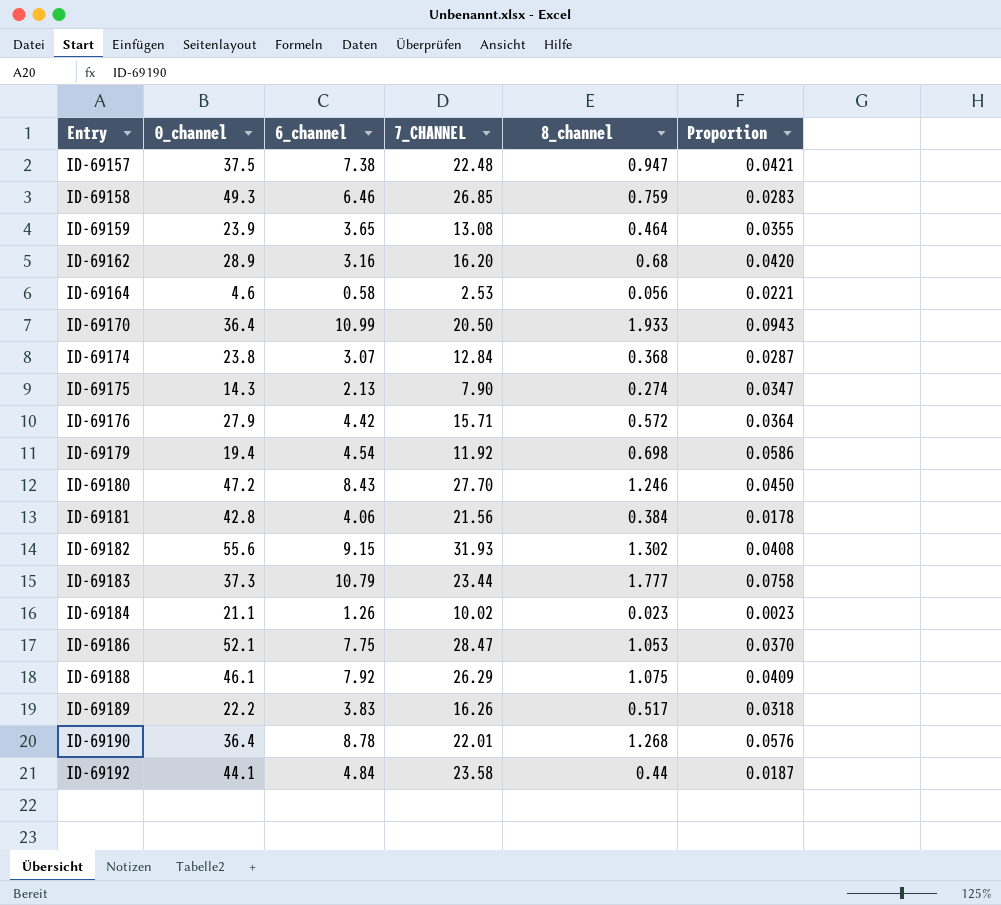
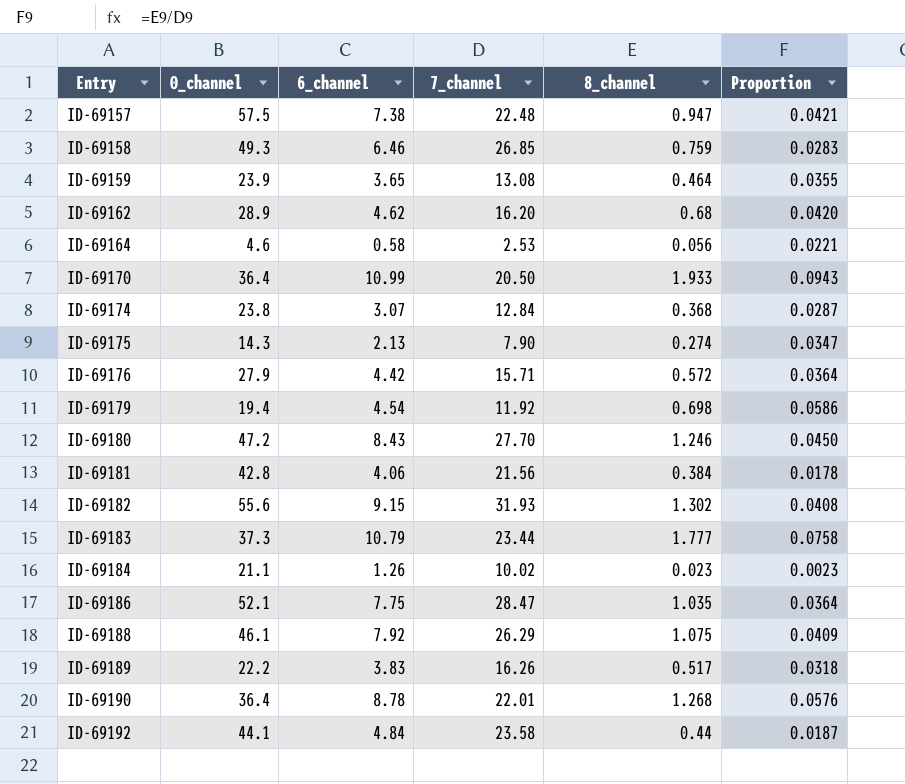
column name: 7_CHANNEL -> 7_channel
ID-69157 | 0_channel: 37.5 -> 57.5
ID-69162 | 6_channel: 3.16 -> 4.62
ID-69186 | 8_channel: 1.053 -> 1.035
ID-69186 | Proportion: 0.0370 -> 0.0364

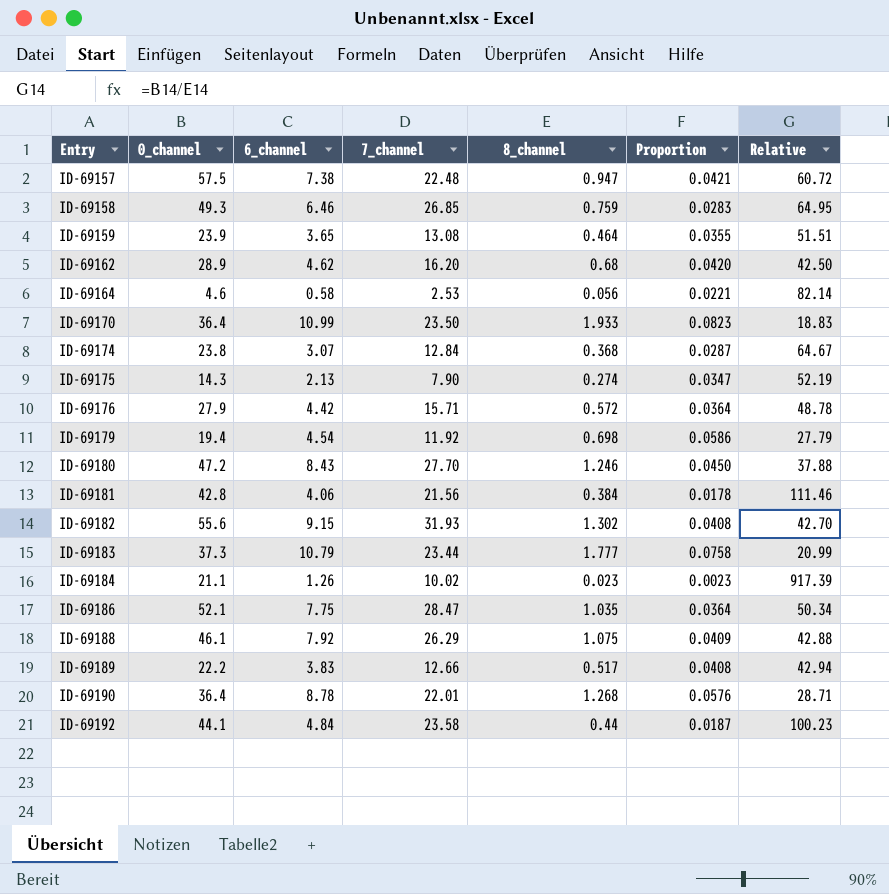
column Relative | formula: none -> [0_channel] / [8_channel]
ID-69170 | 7_channel: 20.50 -> 23.50
ID-69170 | Proportion: 0.0943 -> 0.0823
ID-69189 | 7_channel: 16.26 -> 12.66
ID-69189 | Proportion: 0.0318 -> 0.0408

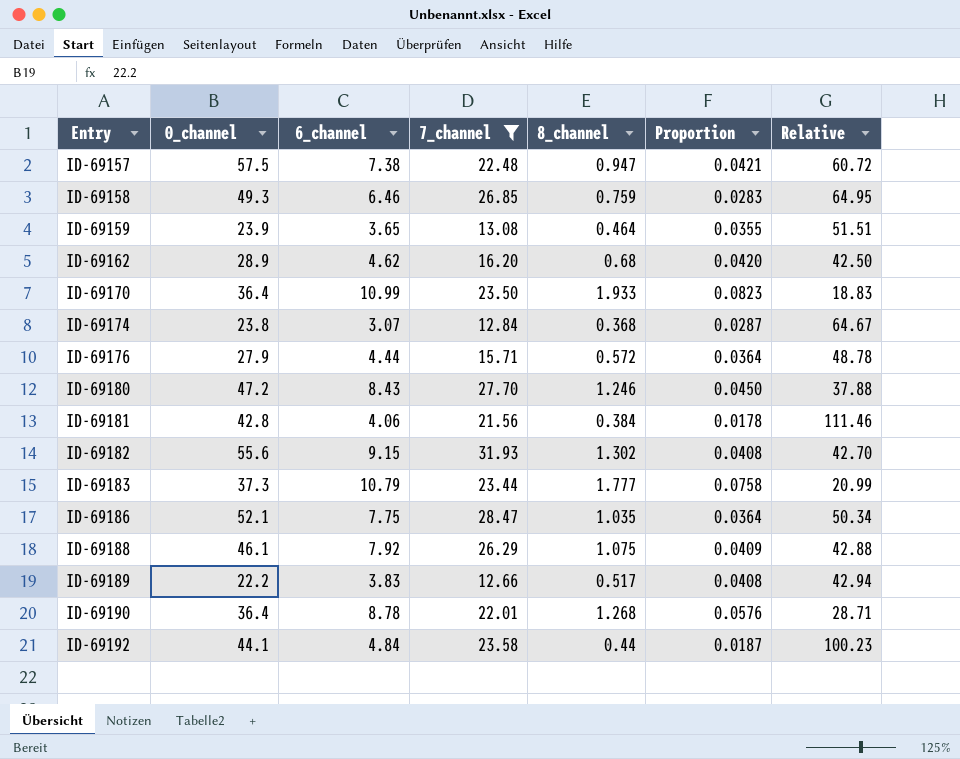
filter: none -> 7_channel >= 12.66
ID-69176 | 6_channel: 4.42 -> 4.44

